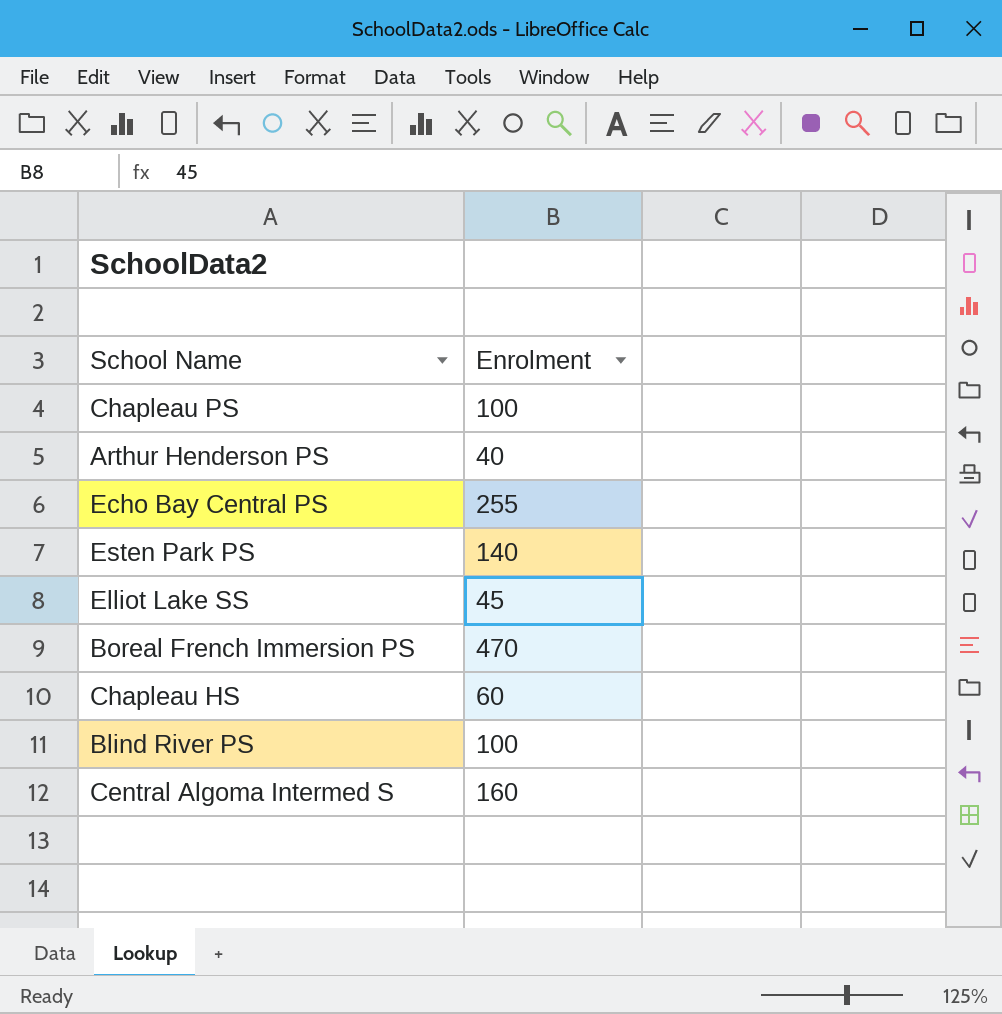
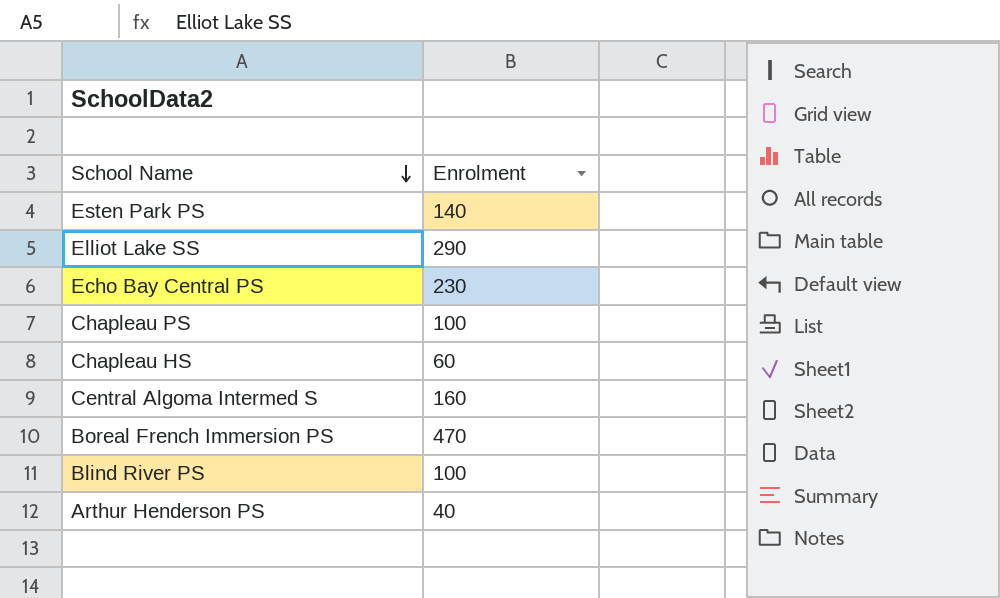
row order: none -> School Name descending
Elliot Lake SS | Enrolment: 45 -> 290
Echo Bay Central PS | Enrolment: 255 -> 230

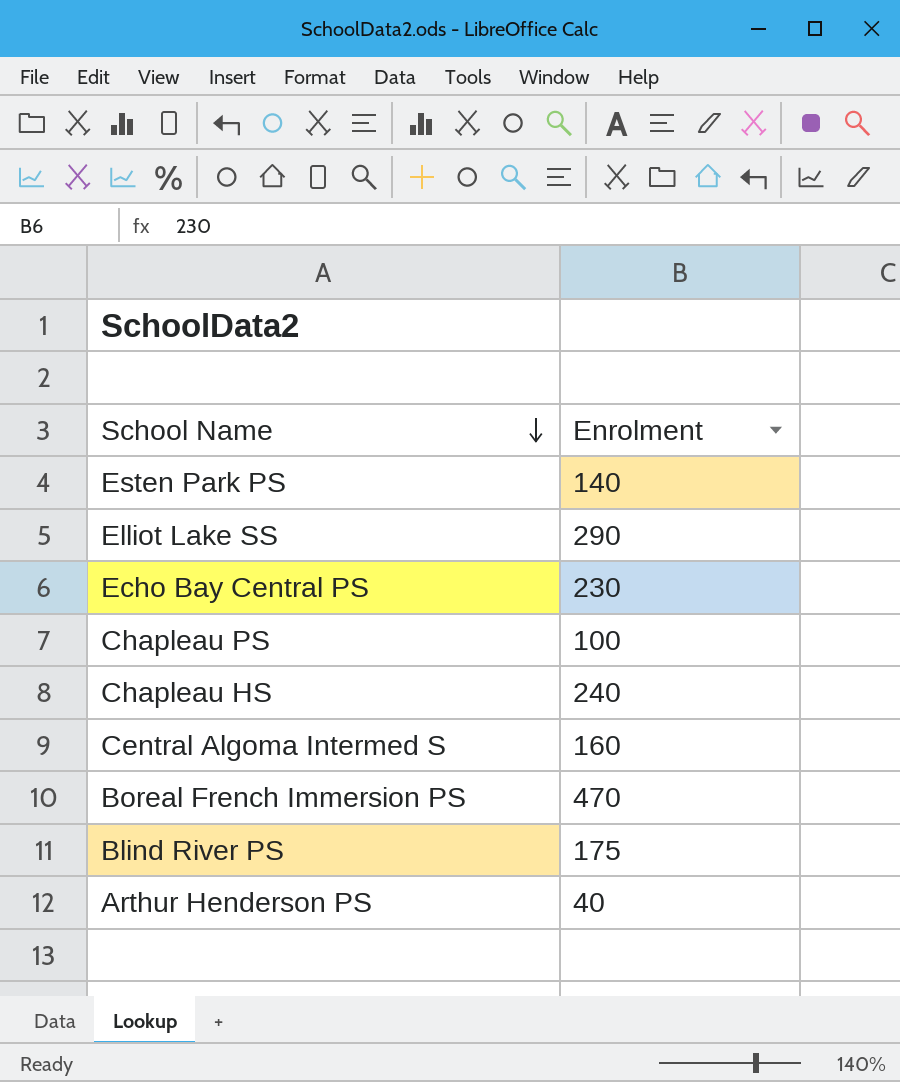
Chapleau HS | Enrolment: 60 -> 240
Blind River PS | Enrolment: 100 -> 175

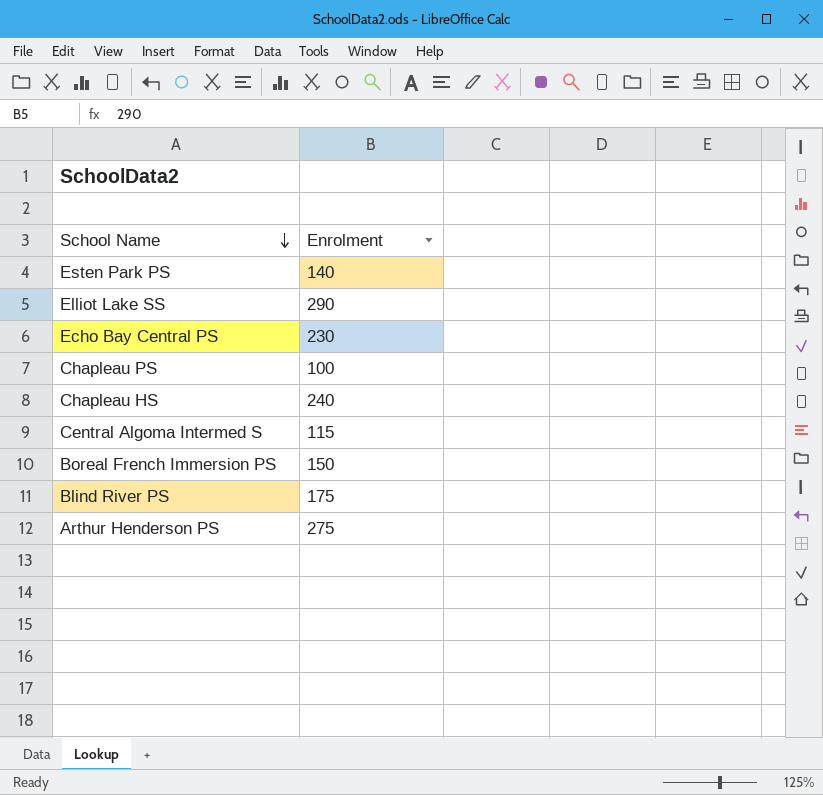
Central Algoma Intermed S | Enrolment: 160 -> 115
Boreal French Immersion PS | Enrolment: 470 -> 150
Arthur Henderson PS | Enrolment: 40 -> 275

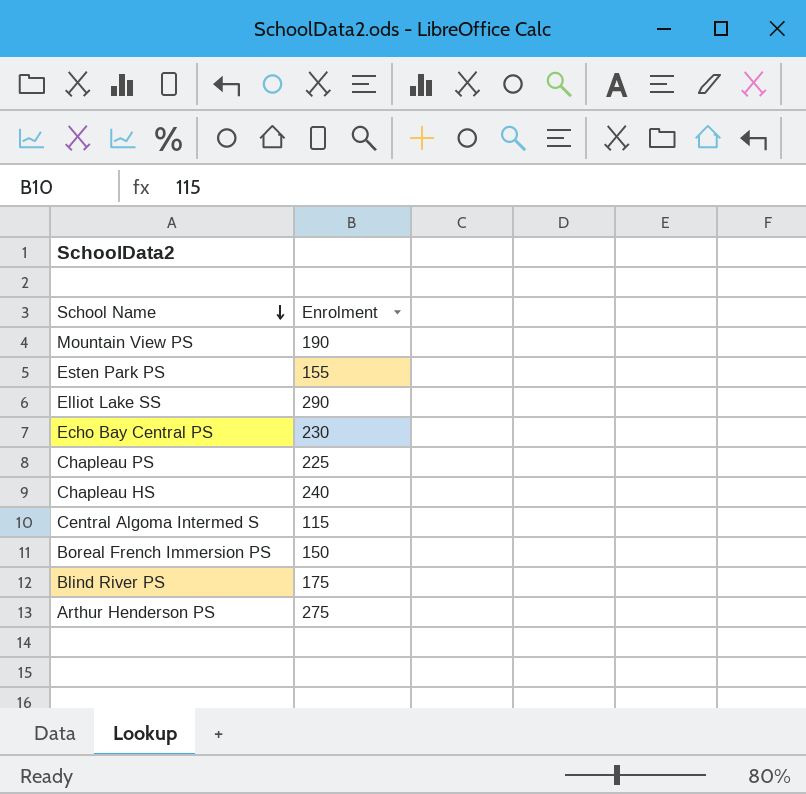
row Mountain View PS: none -> 190
Esten Park PS | Enrolment: 140 -> 155
Chapleau PS | Enrolment: 100 -> 225

